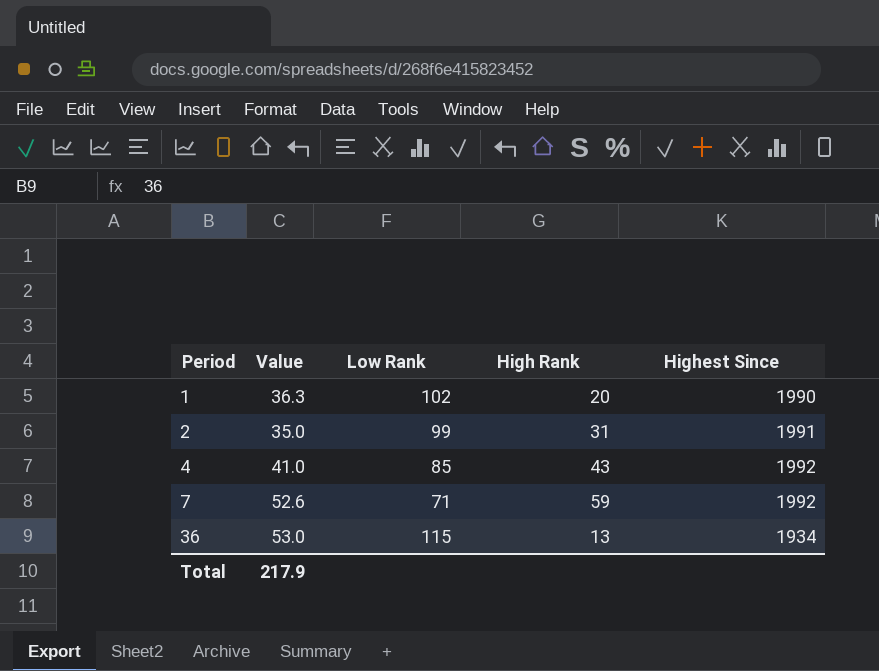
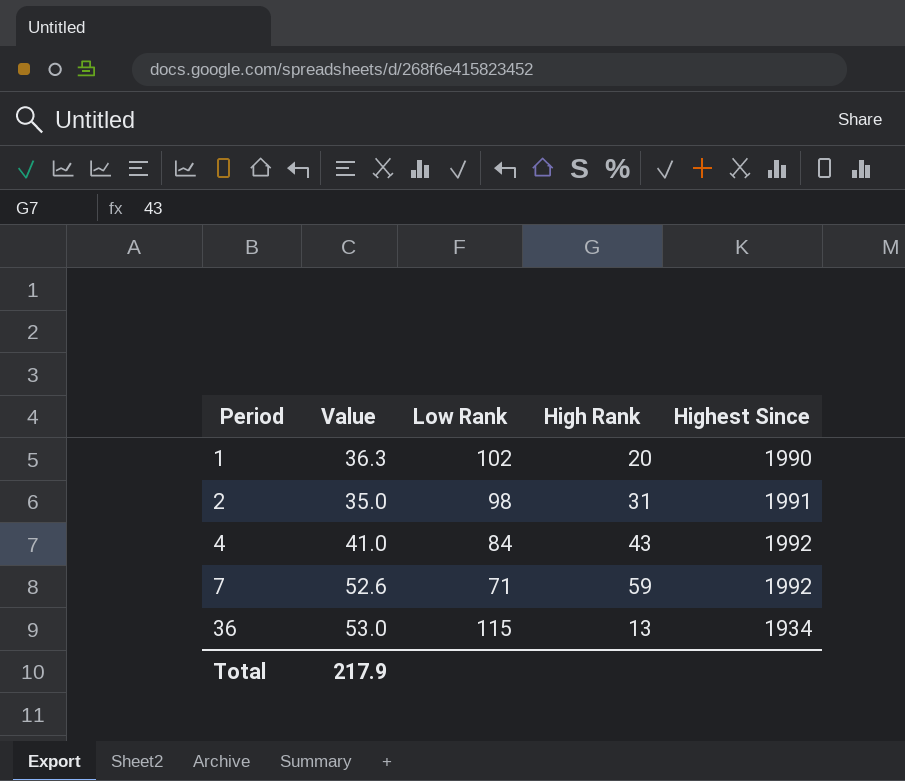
2 | Low Rank: 99 -> 98
4 | Low Rank: 85 -> 84

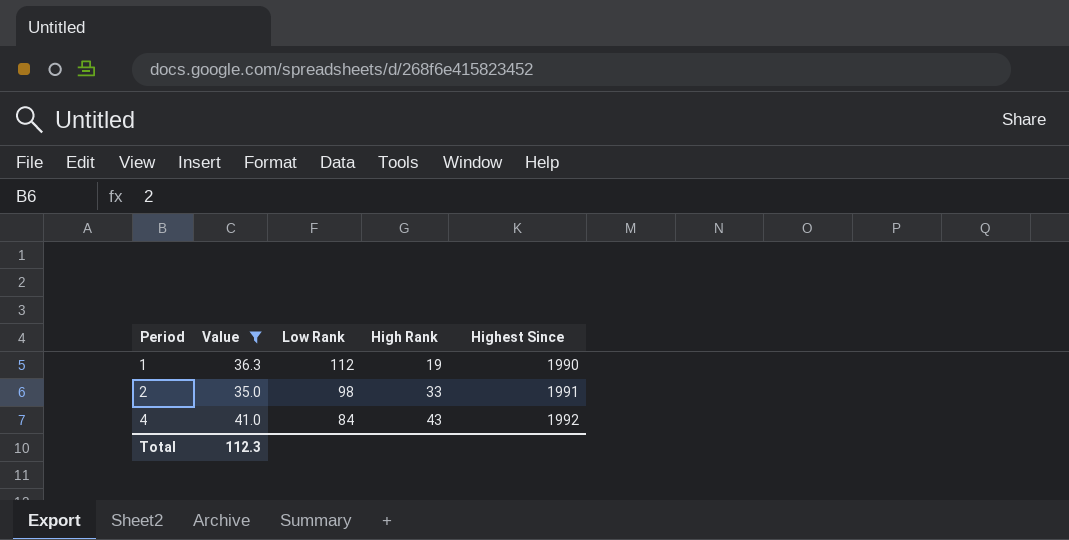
filter: none -> Value <= 41.0
1 | Low Rank: 102 -> 112
1 | High Rank: 20 -> 19
2 | High Rank: 31 -> 33
Total | Value: 217.9 -> 112.3

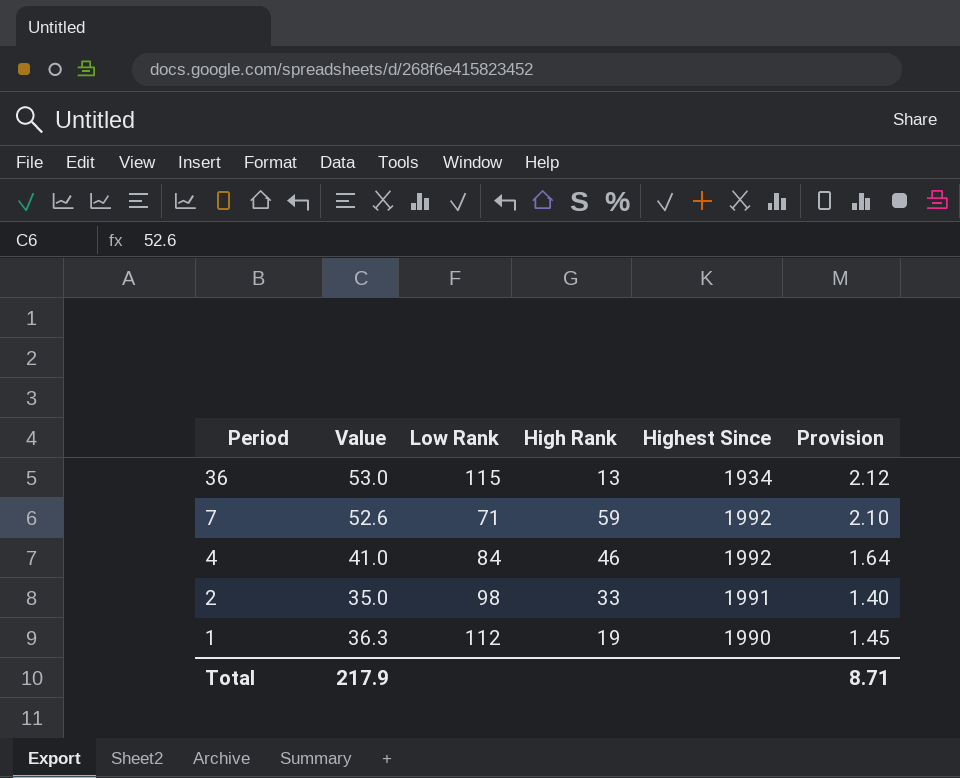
filter: Value <= 41.0 -> none
row order: Period ascending -> Period descending
column Provision | formula: none -> [Value] * 0.04
4 | High Rank: 43 -> 46
Total | Value: 112.3 -> 217.9

